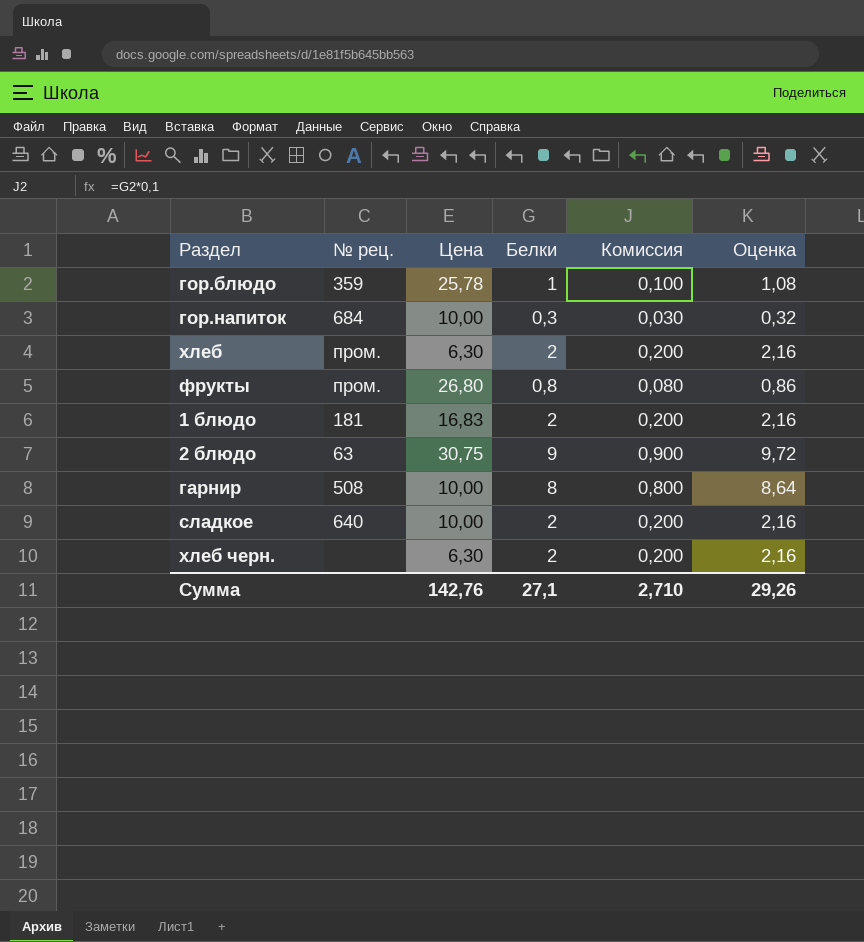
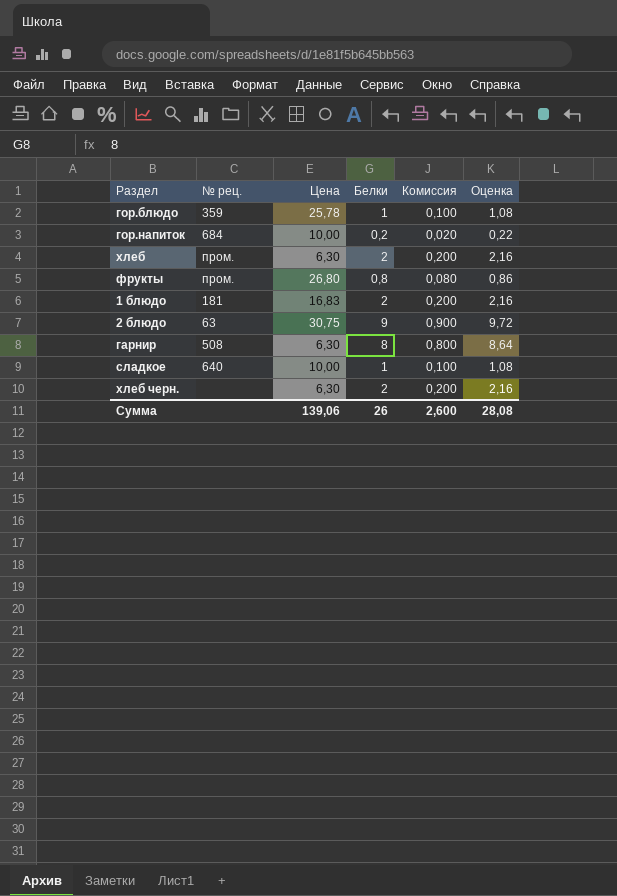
гор.напиток | Белки: 0,3 -> 0,2
гор.напиток | Комиссия: 0,030 -> 0,020
гор.напиток | Оценка: 0,32 -> 0,22
гарнир | Цена: 10,00 -> 6,30
сладкое | Белки: 2 -> 1
сладкое | Комиссия: 0,200 -> 0,100
сладкое | Оценка: 2,16 -> 1,08
Сумма | Цена: 142,76 -> 139,06
Сумма | Белки: 27,1 -> 26
Сумма | Комиссия: 2,710 -> 2,600
Сумма | Оценка: 29,26 -> 28,08

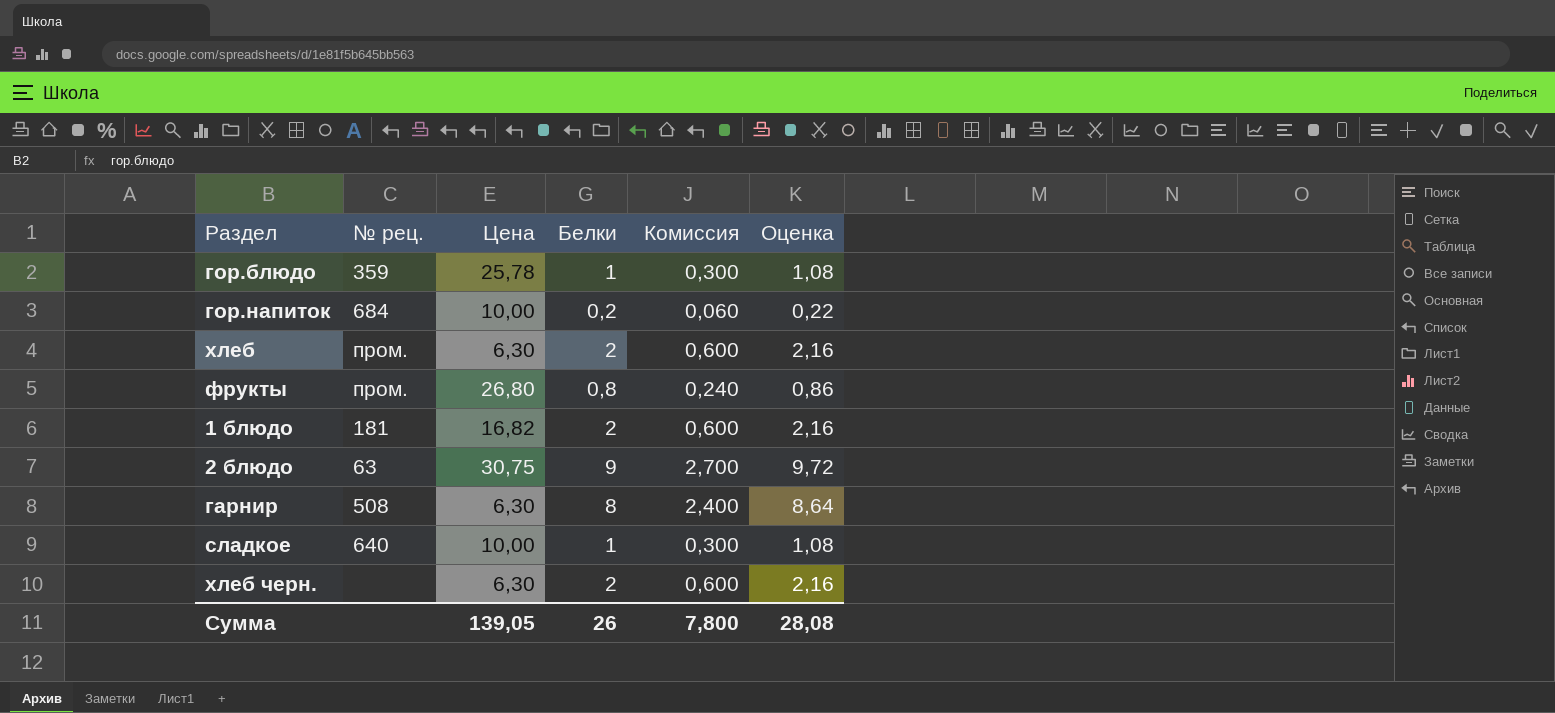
column Комиссия | formula: [Белки] * 0,1 -> [Белки] * 0,3
1 блюдо | Цена: 16,83 -> 16,82
Сумма | Цена: 139,06 -> 139,05
Сумма | Комиссия: 2,600 -> 7,800

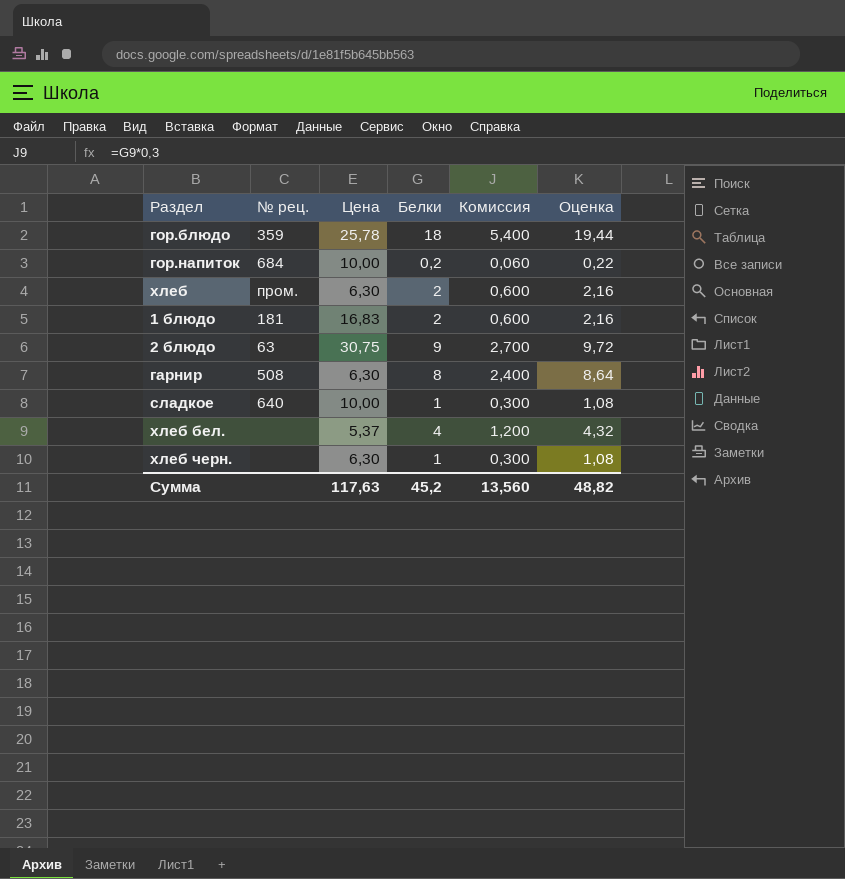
row фрукты: пром. | 26,80 | 0,8 | 0,240 | 0,86 -> none
гор.блюдо | Белки: 1 -> 18
гор.блюдо | Комиссия: 0,300 -> 5,400
гор.блюдо | Оценка: 1,08 -> 19,44
1 блюдо | Цена: 16,82 -> 16,83
row хлеб бел.: none -> none | 5,37 | 4 | 1,200 | 4,32
хлеб черн. | Белки: 2 -> 1
хлеб черн. | Комиссия: 0,600 -> 0,300
хлеб черн. | Оценка: 2,16 -> 1,08
Сумма | Цена: 139,05 -> 117,63
Сумма | Белки: 26 -> 45,2
Сумма | Комиссия: 7,800 -> 13,560
Сумма | Оценка: 28,08 -> 48,82

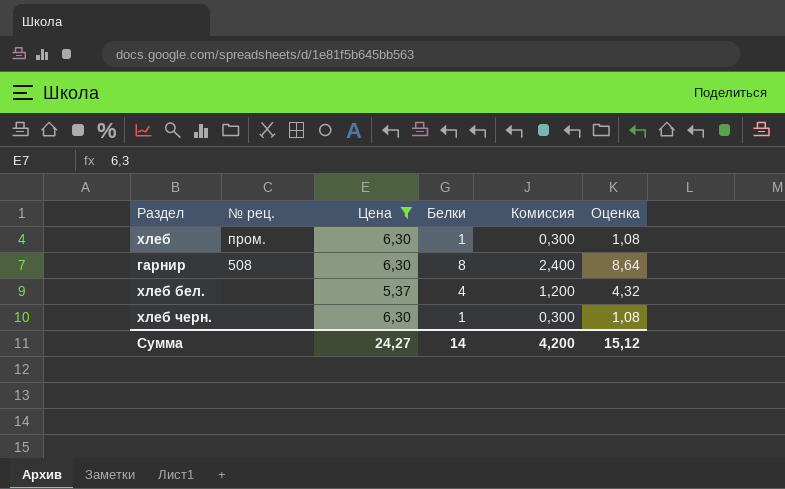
filter: none -> Цена <= 6,30
хлеб | Белки: 2 -> 1
хлеб | Комиссия: 0,600 -> 0,300
хлеб | Оценка: 2,16 -> 1,08
Сумма | Цена: 117,63 -> 24,27
Сумма | Белки: 45,2 -> 14
Сумма | Комиссия: 13,560 -> 4,200
Сумма | Оценка: 48,82 -> 15,12

